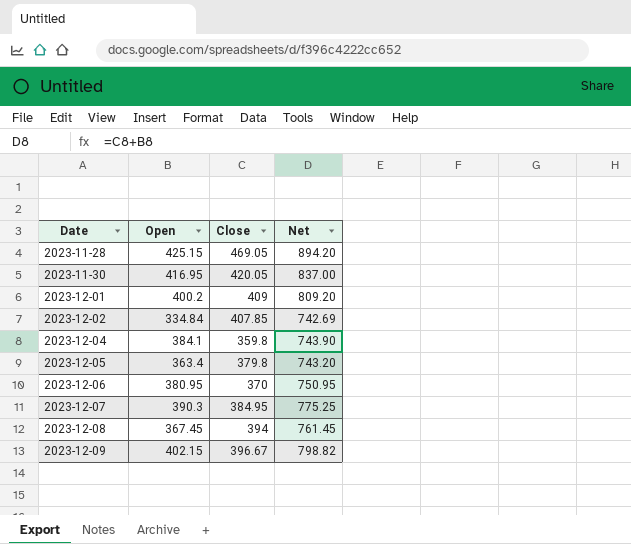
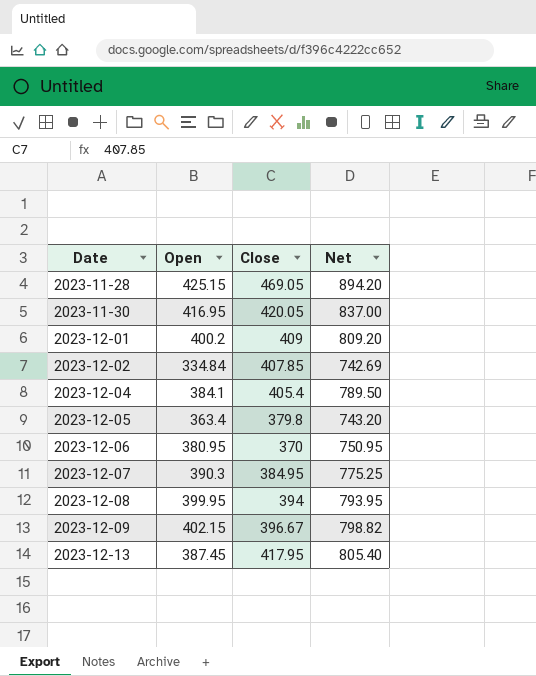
2023-12-04 | Close: 359.8 -> 405.4
2023-12-04 | Net: 743.90 -> 789.50
2023-12-08 | Open: 367.45 -> 399.95
2023-12-08 | Net: 761.45 -> 793.95
row 2023-12-13: none -> 387.45 | 417.95 | 805.40

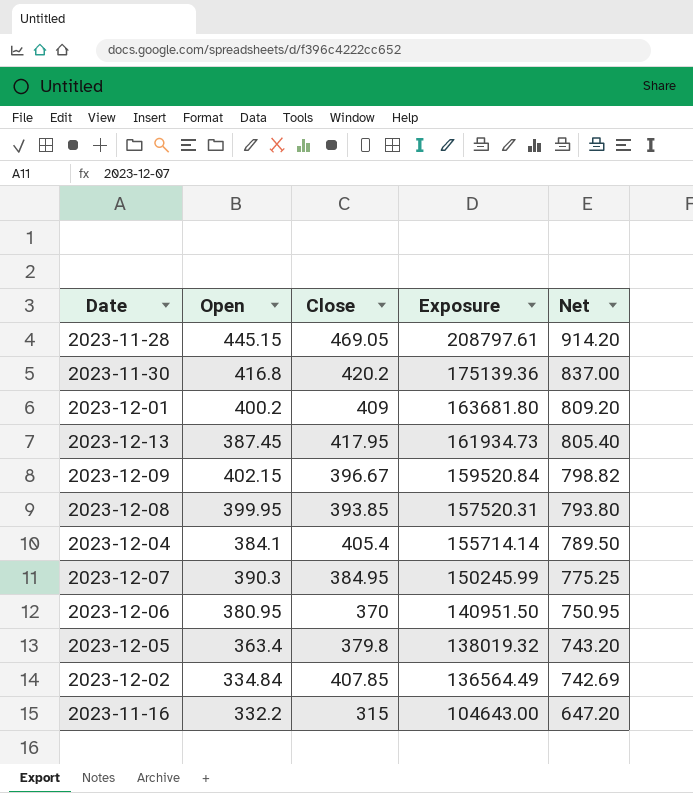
row order: Date ascending -> Exposure descending
column Exposure | formula: none -> [Open] * [Close]
2023-11-28 | Open: 425.15 -> 445.15
2023-11-28 | Net: 894.20 -> 914.20
2023-11-30 | Open: 416.95 -> 416.8
2023-11-30 | Close: 420.05 -> 420.2
2023-12-08 | Close: 394 -> 393.85
2023-12-08 | Net: 793.95 -> 793.80
row 2023-11-16: none -> 332.2 | 315 | 104643.00 | 647.20

